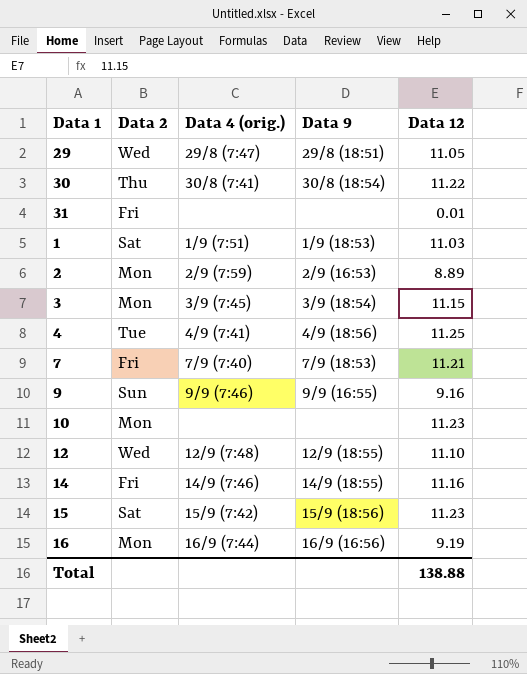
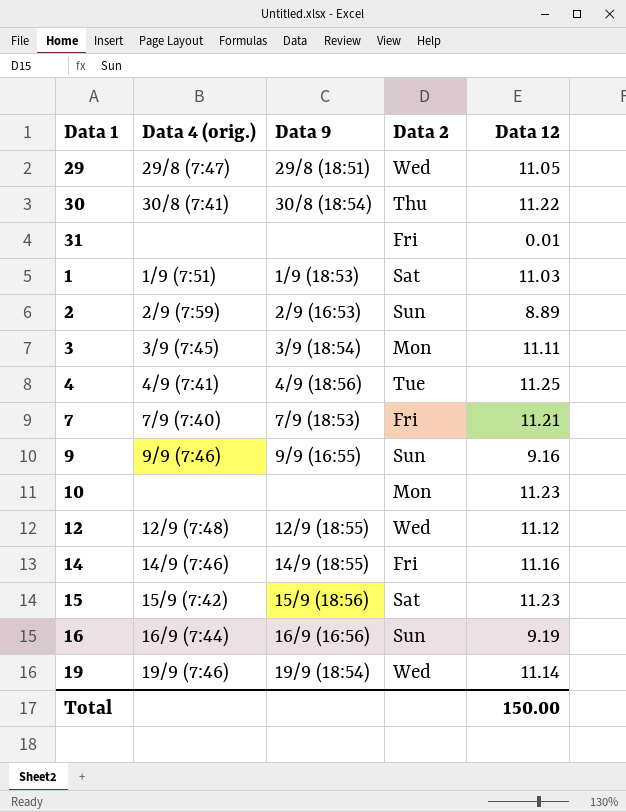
column Data 2 | position: 2 -> 4
2 | Data 2: Mon -> Sun
3 | Data 12: 11.15 -> 11.11
12 | Data 12: 11.10 -> 11.12
16 | Data 2: Mon -> Sun
row 19: none -> 19/9 (7:46) | 19/9 (18:54) | Wed | 11.14
Total | Data 12: 138.88 -> 150.00

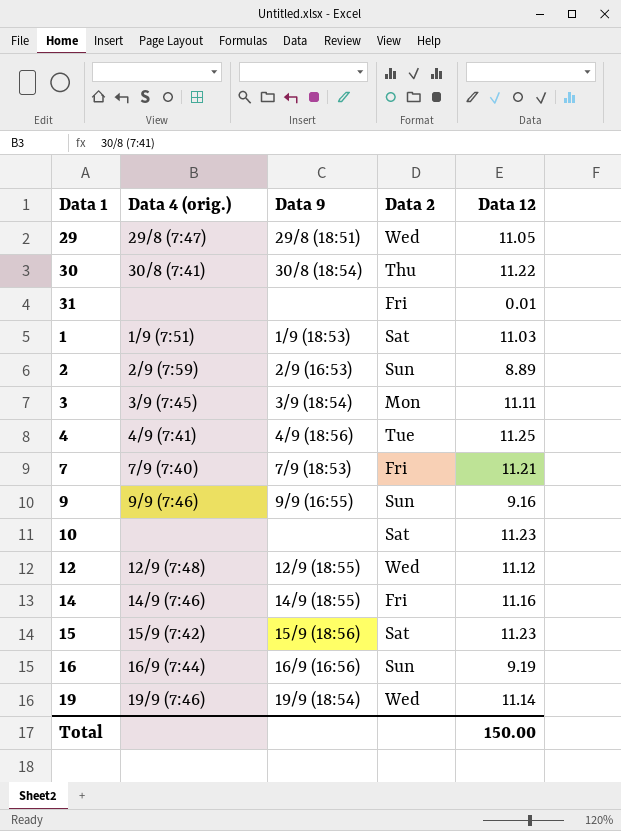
10 | Data 2: Mon -> Sat

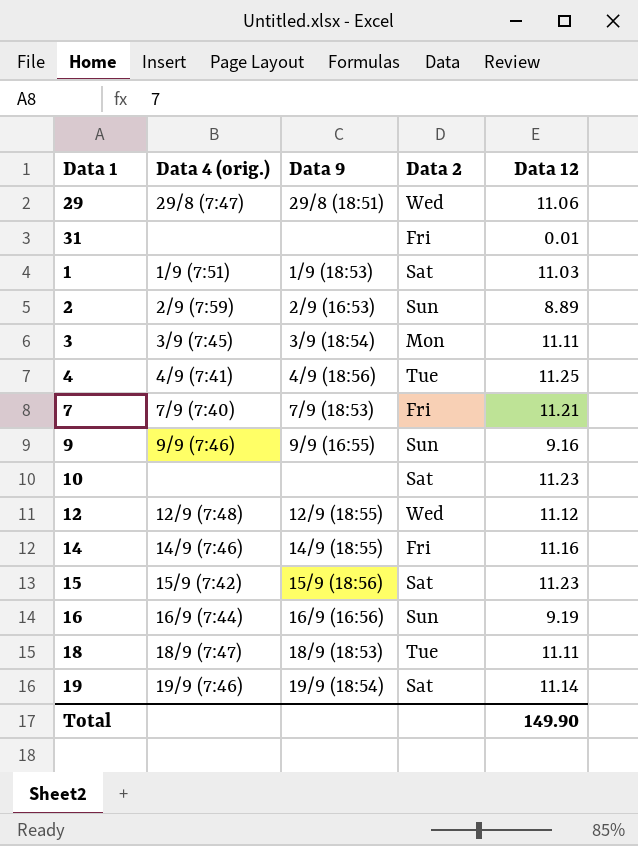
row 30: 30/8 (7:41) | 30/8 (18:54) | Thu | 11.22 -> none
29 | Data 12: 11.05 -> 11.06
row 18: none -> 18/9 (7:47) | 18/9 (18:53) | Tue | 11.11
19 | Data 2: Wed -> Sat
Total | Data 12: 150.00 -> 149.90

